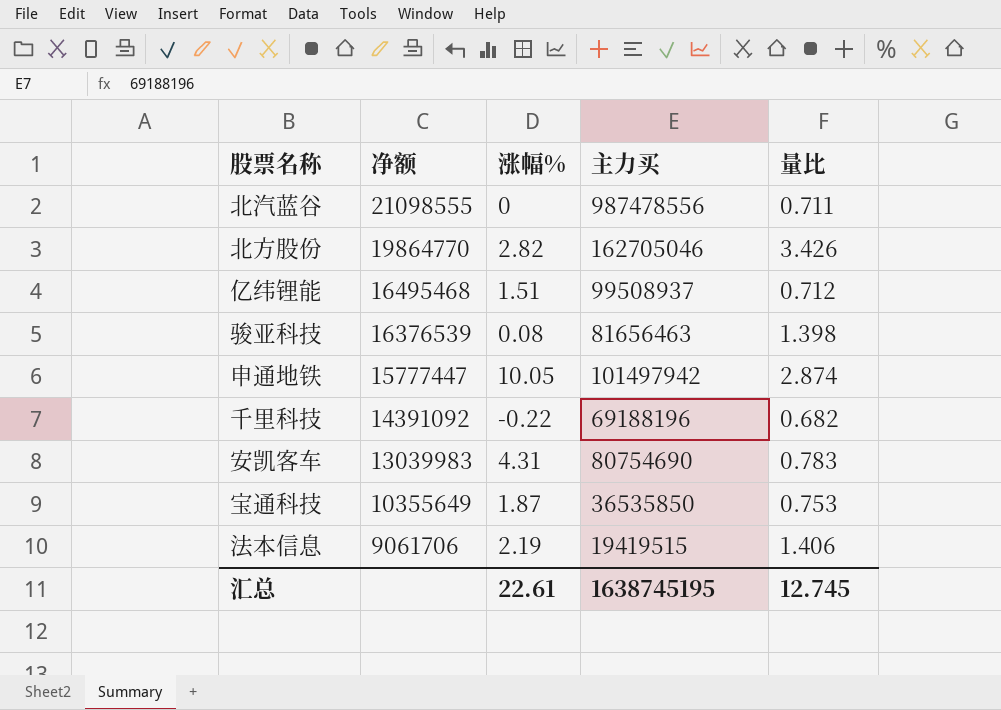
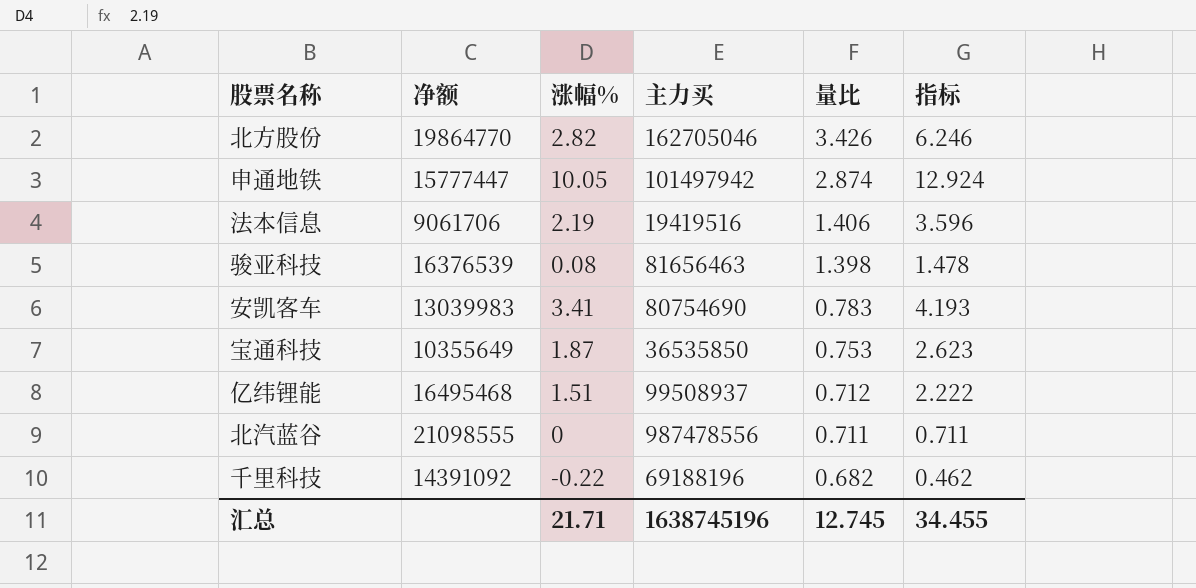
row order: 净额 descending -> 量比 descending
column 指标 | formula: none -> [涨幅%] + [量比]
法本信息 | 主力买: 19419515 -> 19419516
安凯客车 | 涨幅%: 4.31 -> 3.41
汇总 | 涨幅%: 22.61 -> 21.71
汇总 | 主力买: 1638745195 -> 1638745196

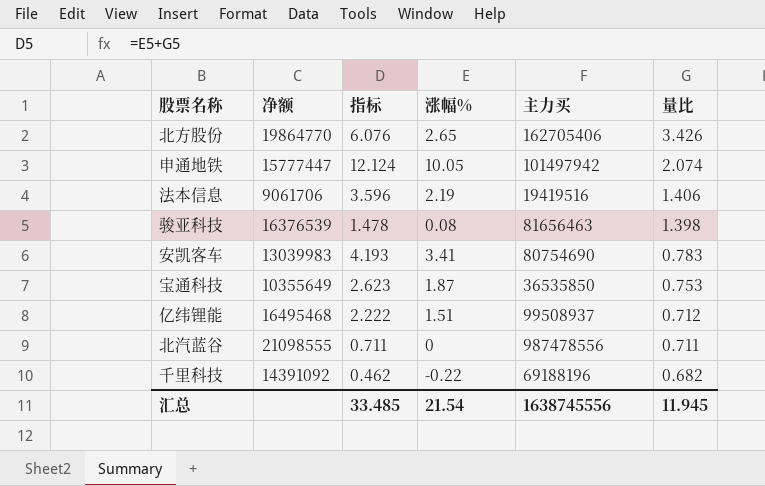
column 指标 | position: 6 -> 3
北方股份 | 指标: 6.246 -> 6.076
北方股份 | 涨幅%: 2.82 -> 2.65
北方股份 | 主力买: 162705046 -> 162705406
申通地铁 | 指标: 12.924 -> 12.124
申通地铁 | 量比: 2.874 -> 2.074
汇总 | 指标: 34.455 -> 33.485
汇总 | 涨幅%: 21.71 -> 21.54
汇总 | 主力买: 1638745196 -> 1638745556
汇总 | 量比: 12.745 -> 11.945

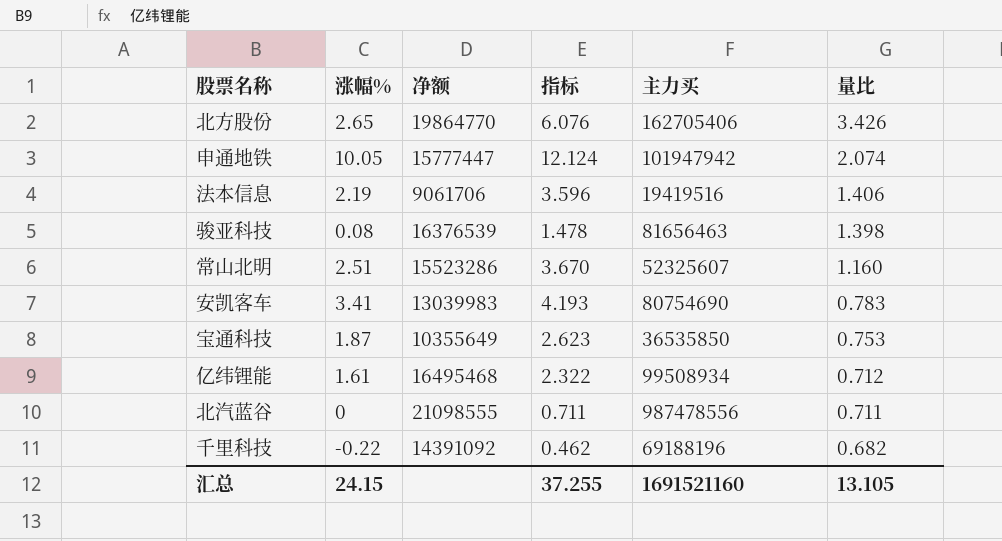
column 涨幅% | position: 4 -> 2
申通地铁 | 主力买: 101497942 -> 101947942
row 常山北明: none -> 2.51 | 15523286 | 3.670 | 52325607 | 1.160
亿纬锂能 | 涨幅%: 1.51 -> 1.61
亿纬锂能 | 指标: 2.222 -> 2.322
亿纬锂能 | 主力买: 99508937 -> 99508934
汇总 | 涨幅%: 21.54 -> 24.15
汇总 | 指标: 33.485 -> 37.255
汇总 | 主力买: 1638745556 -> 1691521160
汇总 | 量比: 11.945 -> 13.105

